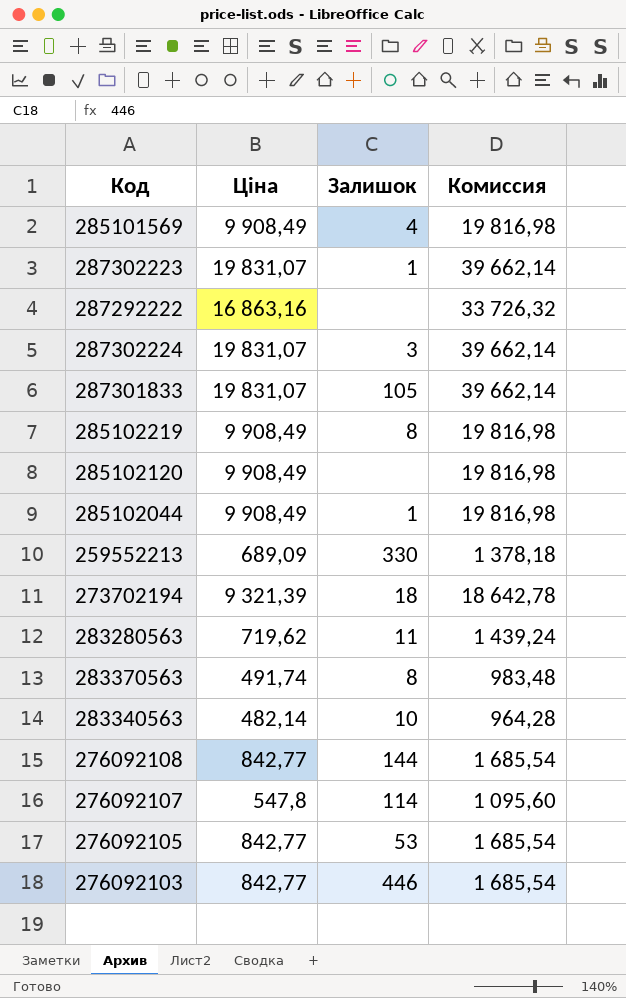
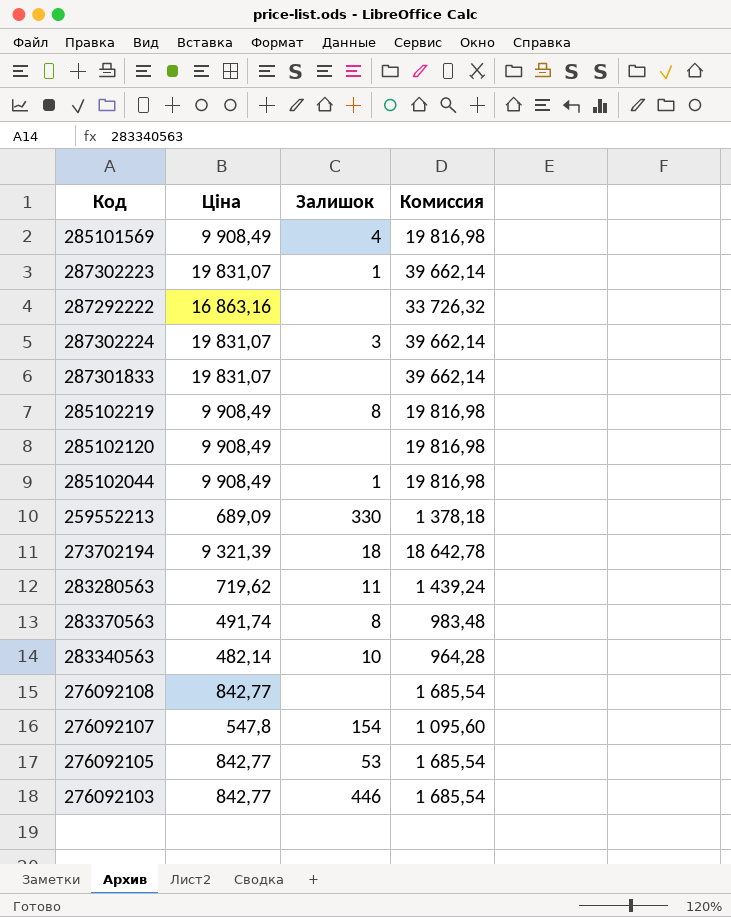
287301833 | Залишок: 105 -> none
276092108 | Залишок: 144 -> none
276092107 | Залишок: 114 -> 154

